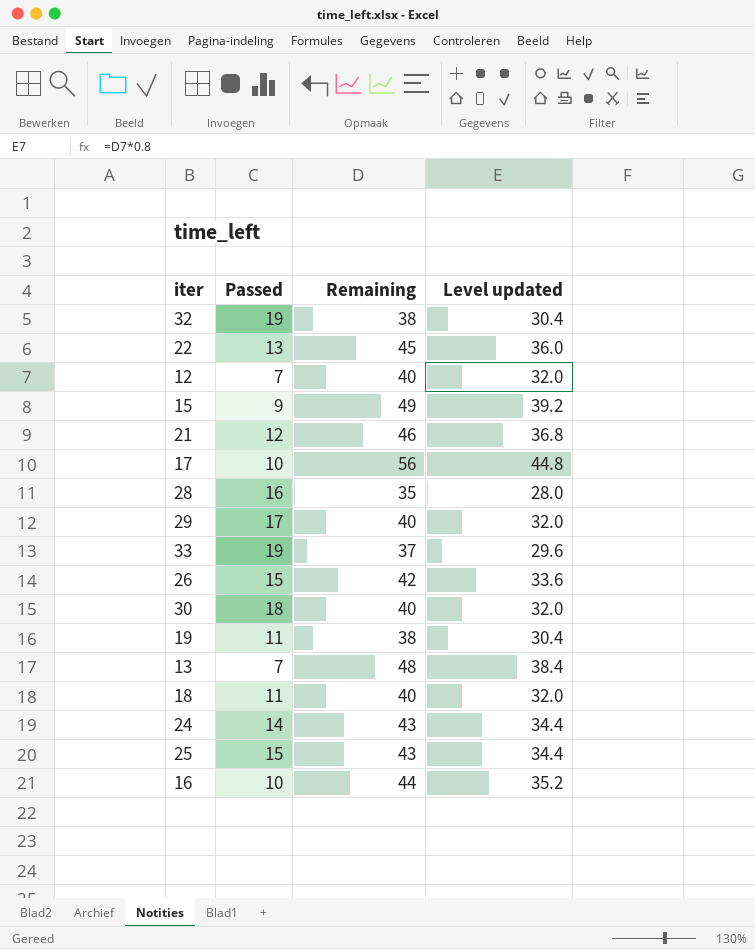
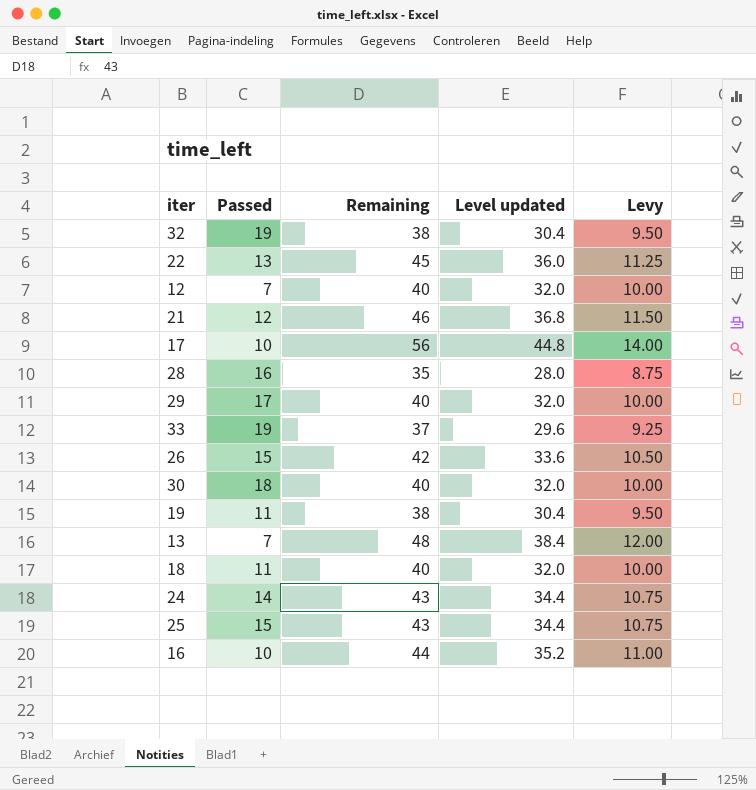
column Levy | formula: none -> [Remaining] * 0.25
row 15: 9 | 49 | 39.2 -> none

